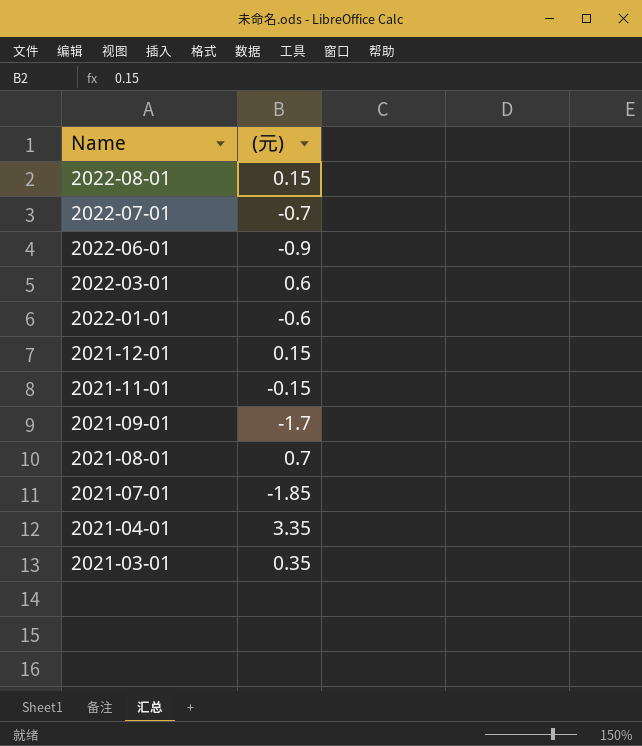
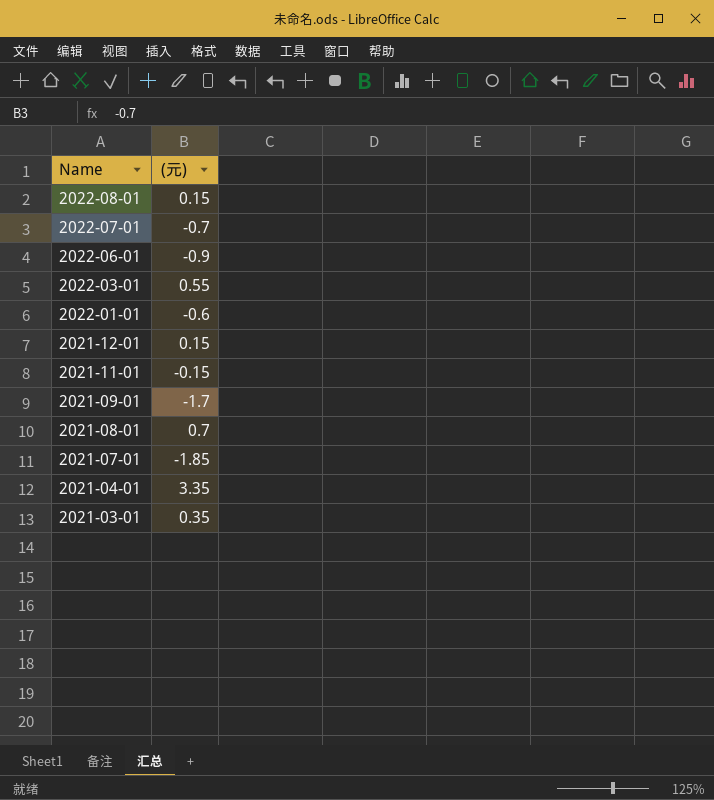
2022-03-01 | (元): 0.6 -> 0.55

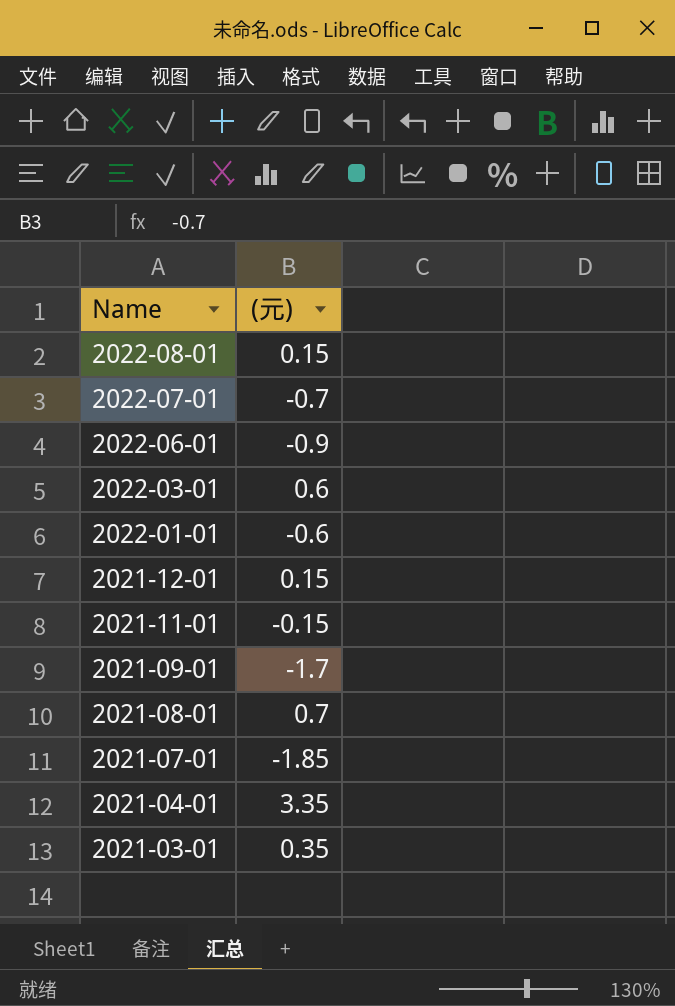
2022-03-01 | (元): 0.55 -> 0.6

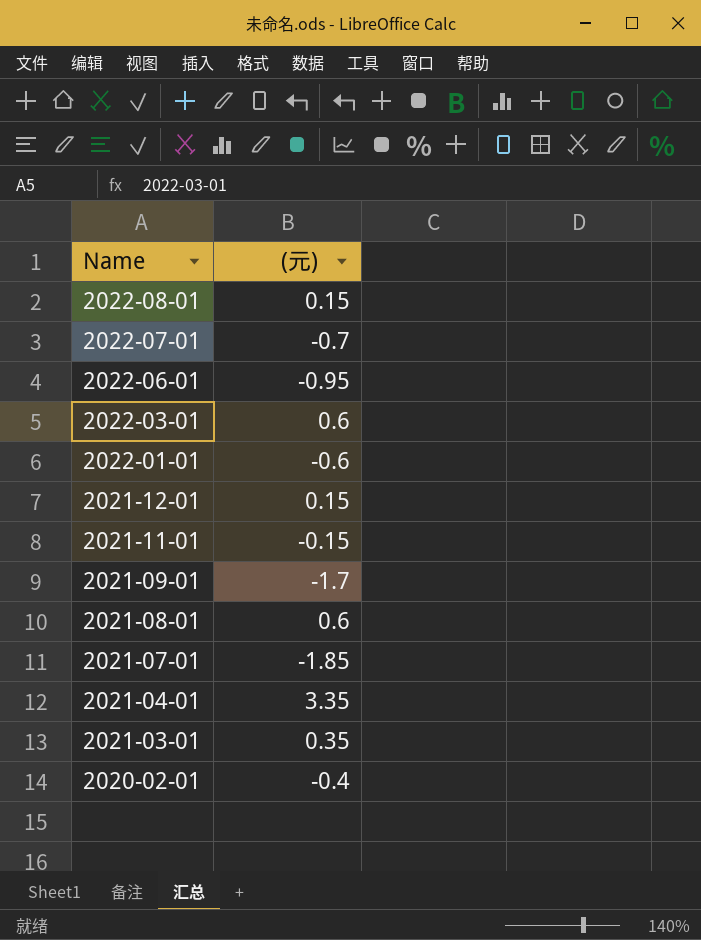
2022-06-01 | (元): -0.9 -> -0.95
2021-08-01 | (元): 0.7 -> 0.6
row 2020-02-01: none -> -0.4

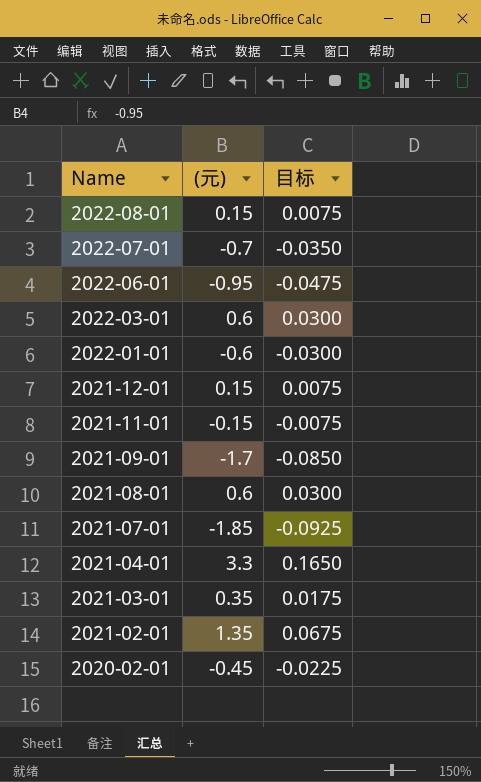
column 目标 | formula: none -> [(元)] * 0.05
2021-04-01 | (元): 3.35 -> 3.3
row 2021-02-01: none -> 1.35 | 0.0675
2020-02-01 | (元): -0.4 -> -0.45

